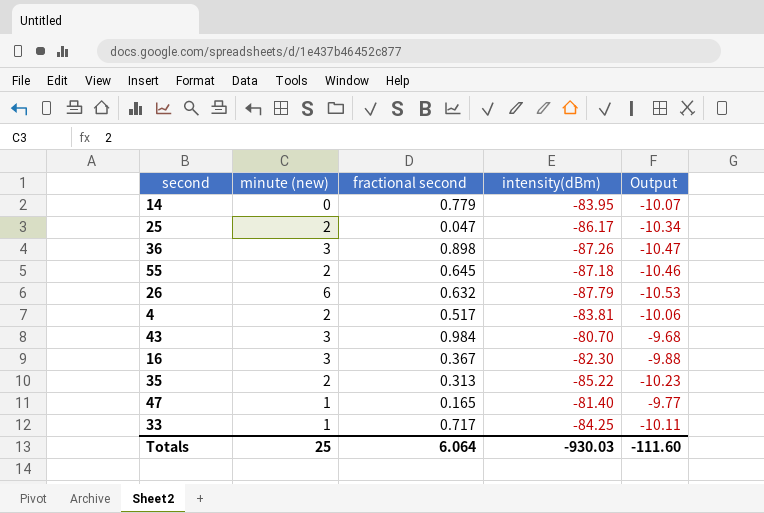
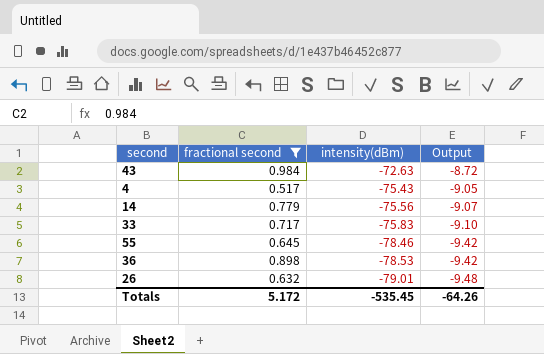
filter: none -> fractional second >= 0.517
row order: none -> intensity(dBm) descending
column minute (new) | position: 2 -> none
43 | intensity(dBm): -80.70 -> -72.63
43 | Output: -9.68 -> -8.72
4 | intensity(dBm): -83.81 -> -75.43
4 | Output: -10.06 -> -9.05
14 | intensity(dBm): -83.95 -> -75.56
14 | Output: -10.07 -> -9.07
33 | intensity(dBm): -84.25 -> -75.83
33 | Output: -10.11 -> -9.10
55 | intensity(dBm): -87.18 -> -78.46
55 | Output: -10.46 -> -9.42
36 | intensity(dBm): -87.26 -> -78.53
36 | Output: -10.47 -> -9.42
26 | intensity(dBm): -87.79 -> -79.01
26 | Output: -10.53 -> -9.48
Totals | fractional second: 6.064 -> 5.172
Totals | intensity(dBm): -930.03 -> -535.45
Totals | Output: -111.60 -> -64.26

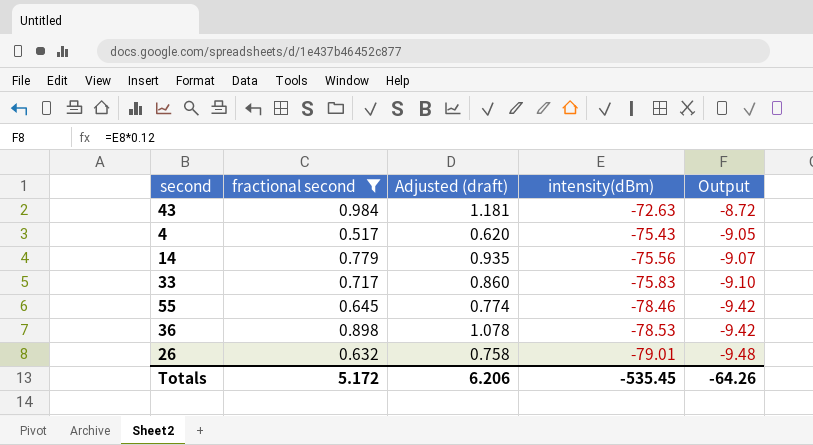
column Adjusted (draft) | formula: none -> [fractional second] * 1.2

